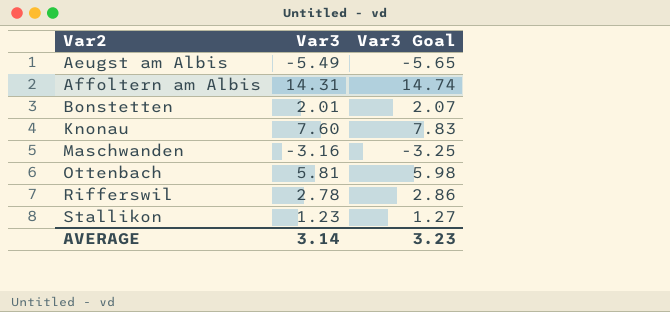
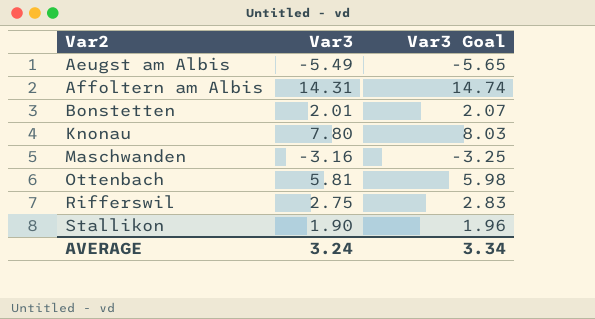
Knonau | Var3: 7.60 -> 7.80
Knonau | Var3 Goal: 7.83 -> 8.03
Rifferswil | Var3: 2.78 -> 2.75
Rifferswil | Var3 Goal: 2.86 -> 2.83
Stallikon | Var3: 1.23 -> 1.90
Stallikon | Var3 Goal: 1.27 -> 1.96
AVERAGE | Var3: 3.14 -> 3.24
AVERAGE | Var3 Goal: 3.23 -> 3.34

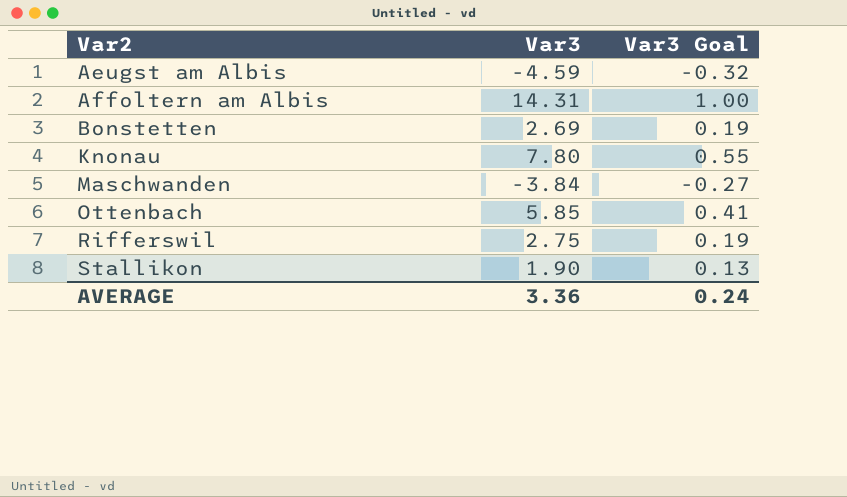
column Var3 Goal | formula: [Var3] * 1.03 -> [Var3] * 0.07
Aeugst am Albis | Var3: -5.49 -> -4.59
Bonstetten | Var3: 2.01 -> 2.69
Maschwanden | Var3: -3.16 -> -3.84
Ottenbach | Var3: 5.81 -> 5.85
AVERAGE | Var3: 3.24 -> 3.36
AVERAGE | Var3 Goal: 3.34 -> 0.24

